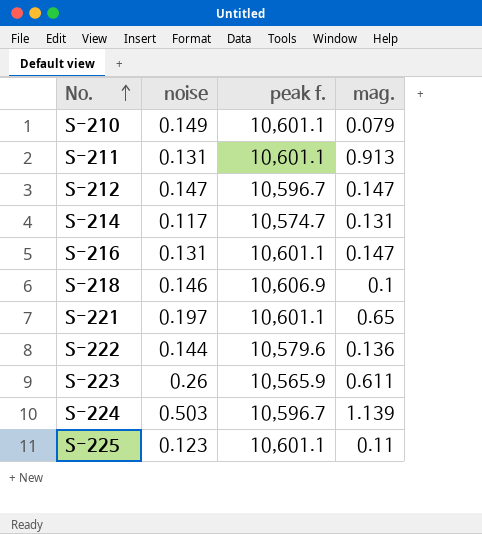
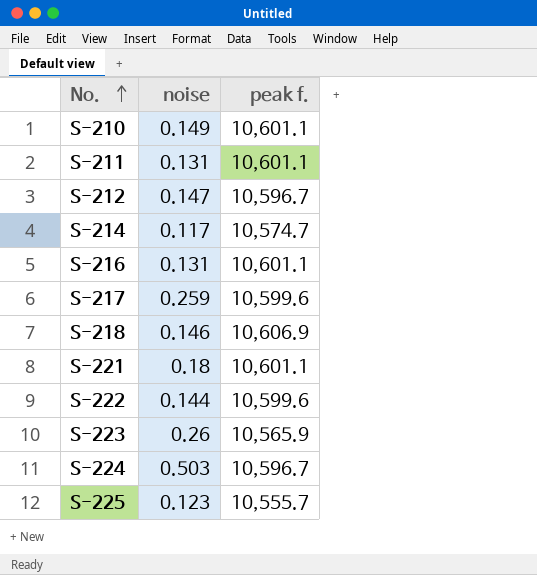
column mag. | position: 4 -> none
row S-217: none -> 0.259 | 10,599.6
S-221 | noise: 0.197 -> 0.18
S-222 | peak f.: 10,579.6 -> 10,599.6
S-225 | peak f.: 10,601.1 -> 10,555.7

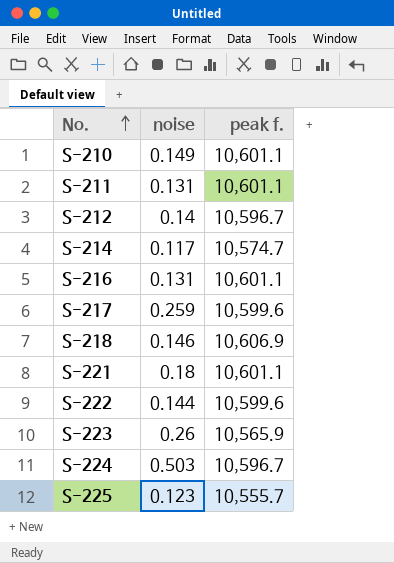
S-212 | noise: 0.147 -> 0.14

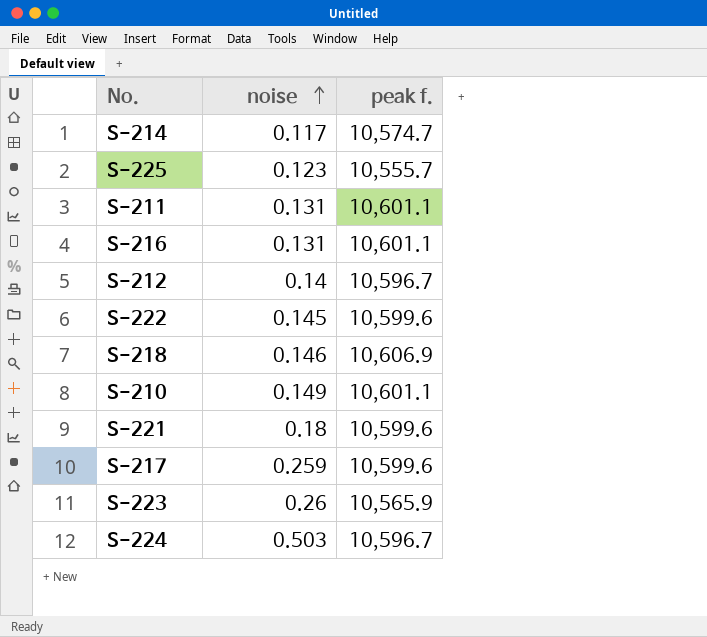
row order: No. ascending -> noise ascending
S-222 | noise: 0.144 -> 0.145
S-221 | peak f.: 10,601.1 -> 10,599.6

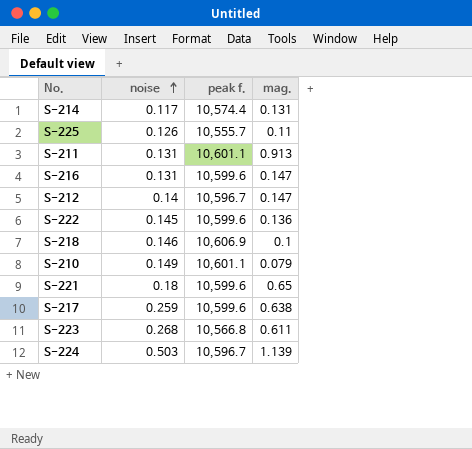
column mag. | position: none -> 4
S-214 | peak f.: 10,574.7 -> 10,574.4
S-225 | noise: 0.123 -> 0.126
S-216 | peak f.: 10,601.1 -> 10,599.6
S-223 | noise: 0.26 -> 0.268
S-223 | peak f.: 10,565.9 -> 10,566.8

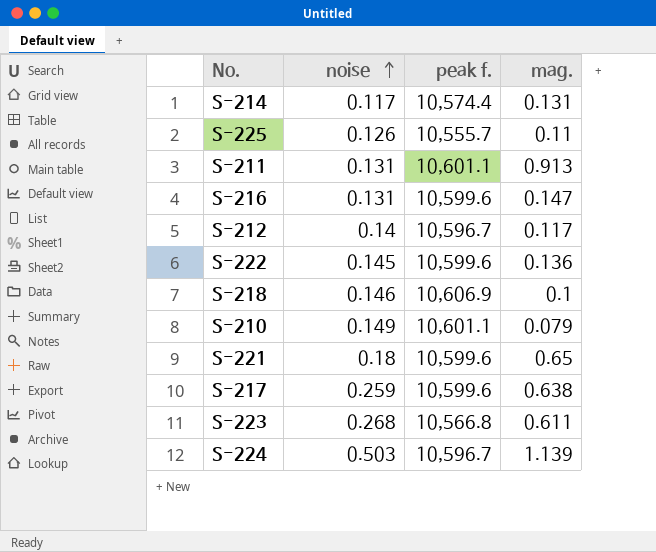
S-212 | mag.: 0.147 -> 0.117

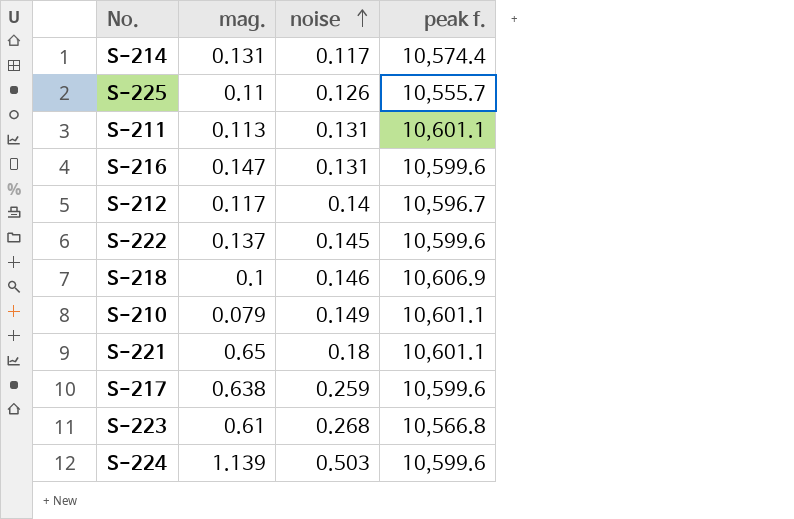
column mag. | position: 4 -> 2
S-211 | mag.: 0.913 -> 0.113
S-222 | mag.: 0.136 -> 0.137
S-221 | peak f.: 10,599.6 -> 10,601.1
S-223 | mag.: 0.611 -> 0.61
S-224 | peak f.: 10,596.7 -> 10,599.6

